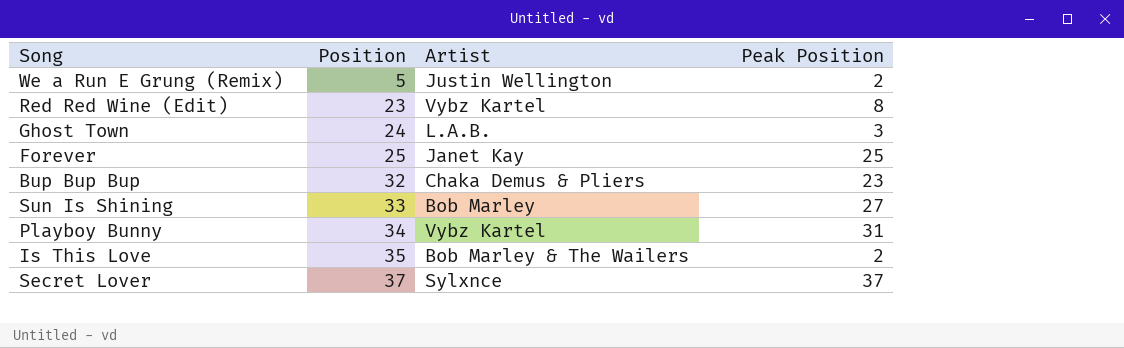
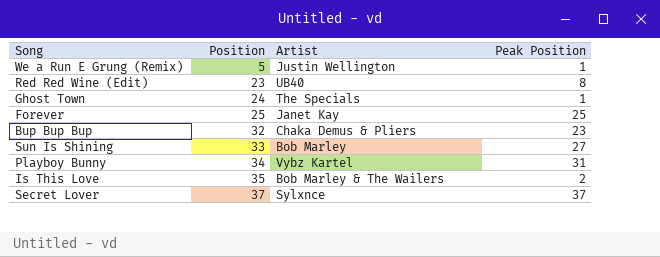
We a Run E Grung (Remix) | Peak Position: 2 -> 1
Red Red Wine (Edit) | Artist: Vybz Kartel -> UB40
Ghost Town | Artist: L.A.B. -> The Specials
Ghost Town | Peak Position: 3 -> 1

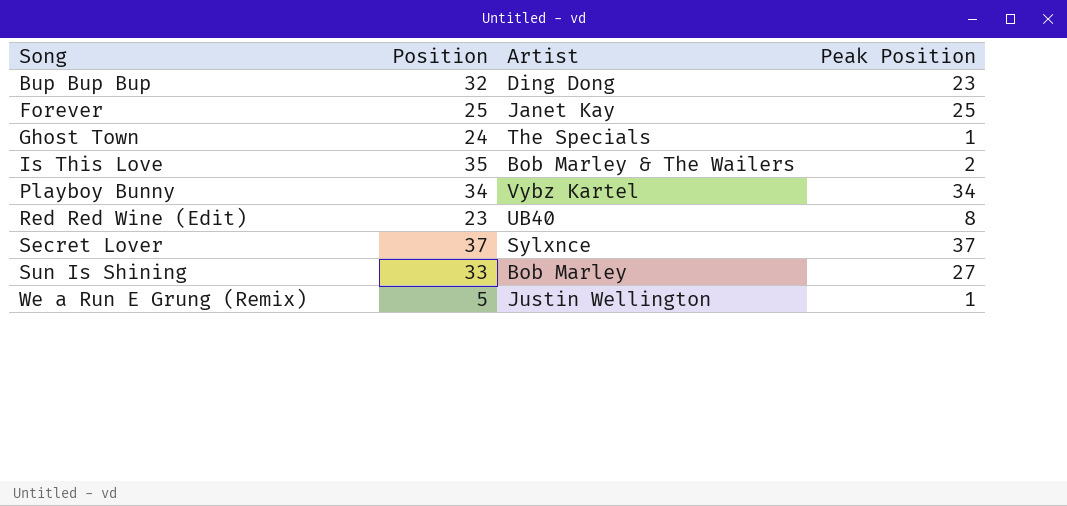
row order: Position ascending -> Song ascending
Bup Bup Bup | Artist: Chaka Demus & Pliers -> Ding Dong
Playboy Bunny | Peak Position: 31 -> 34

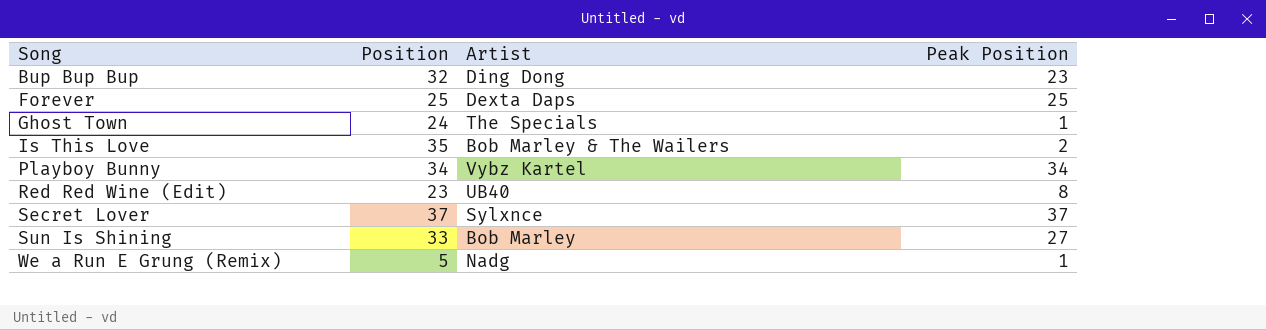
Forever | Artist: Janet Kay -> Dexta Daps
We a Run E Grung (Remix) | Artist: Justin Wellington -> Nadg

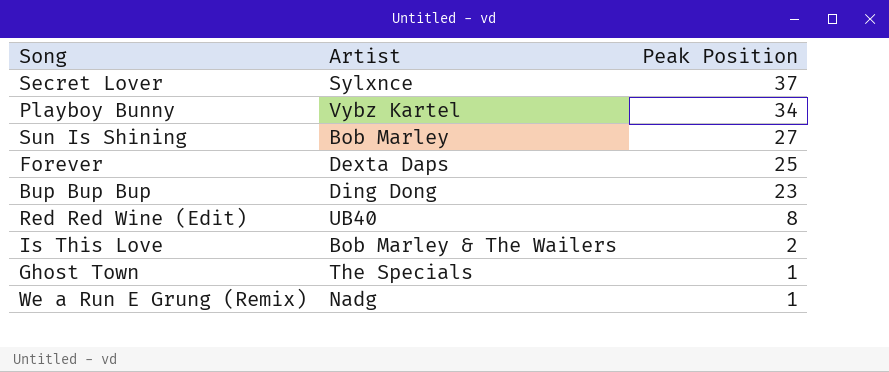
row order: Song ascending -> Peak Position descending
column Position | position: 2 -> none

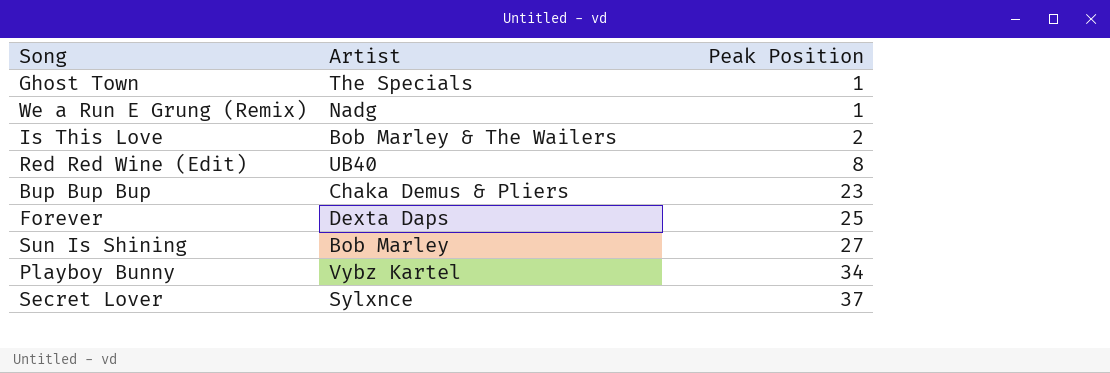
row order: Peak Position descending -> Peak Position ascending
Bup Bup Bup | Artist: Ding Dong -> Chaka Demus & Pliers

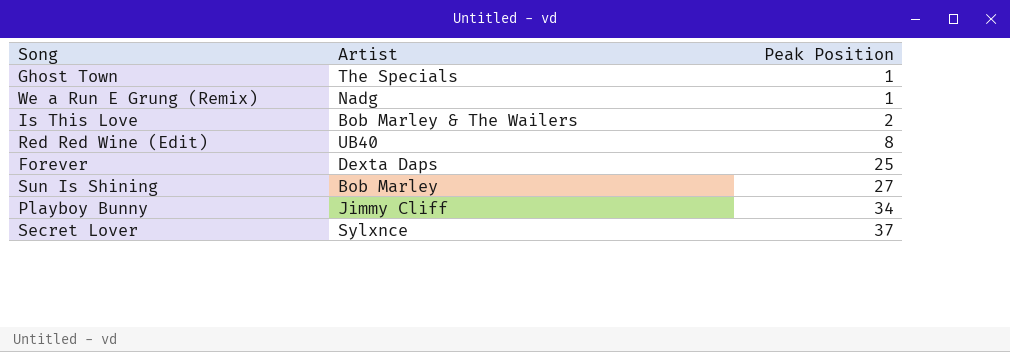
row Bup Bup Bup: Chaka Demus & Pliers | 23 -> none
Playboy Bunny | Artist: Vybz Kartel -> Jimmy Cliff

